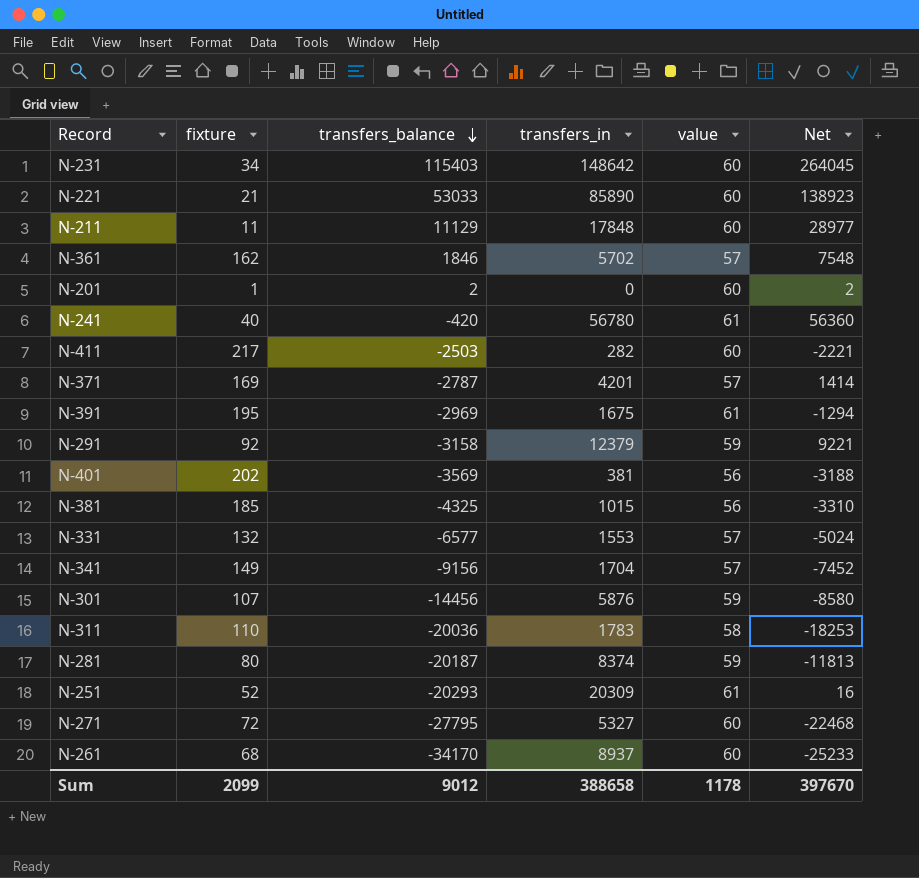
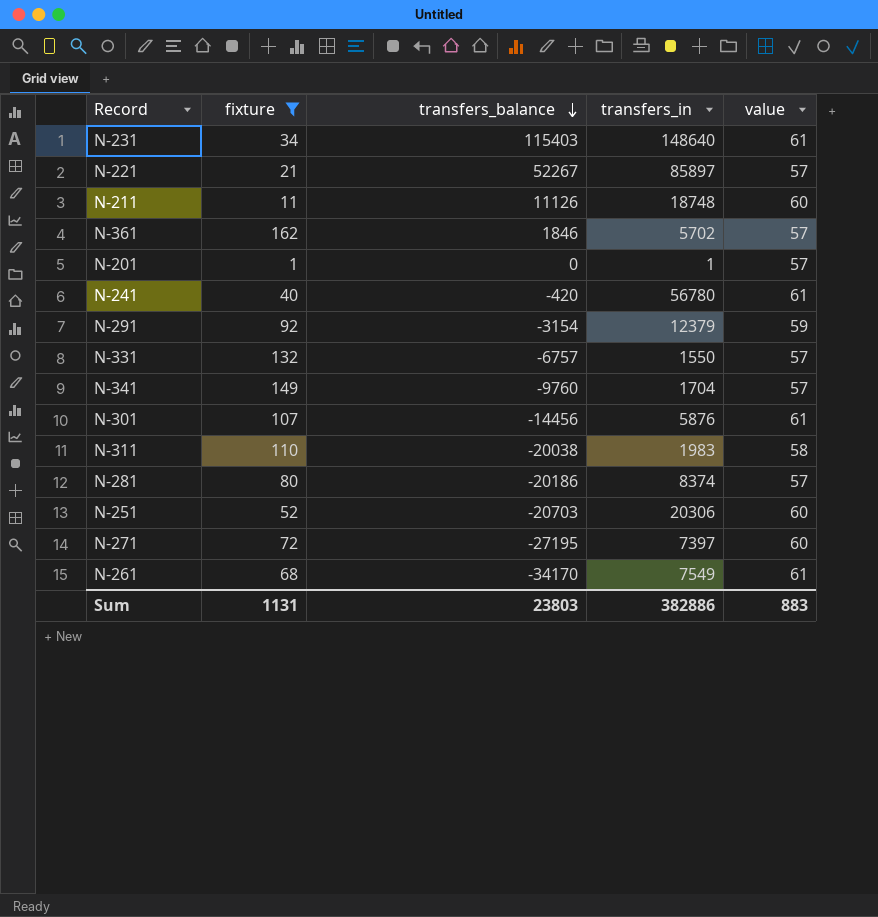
filter: none -> fixture <= 162
column Net | formula: [transfers_balance] + [transfers_in] -> none
N-231 | transfers_in: 148642 -> 148640
N-231 | value: 60 -> 61
N-221 | transfers_balance: 53033 -> 52267
N-221 | transfers_in: 85890 -> 85897
N-221 | value: 60 -> 57
N-211 | transfers_balance: 11129 -> 11126
N-211 | transfers_in: 17848 -> 18748
N-201 | transfers_balance: 2 -> 0
N-201 | transfers_in: 0 -> 1
N-201 | value: 60 -> 57
N-291 | transfers_balance: -3158 -> -3154
N-331 | transfers_balance: -6577 -> -6757
N-331 | transfers_in: 1553 -> 1550
N-341 | transfers_balance: -9156 -> -9760
N-301 | value: 59 -> 61
N-311 | transfers_balance: -20036 -> -20038
N-311 | transfers_in: 1783 -> 1983
N-281 | transfers_balance: -20187 -> -20186
N-281 | value: 59 -> 57
N-251 | transfers_balance: -20293 -> -20703
N-251 | transfers_in: 20309 -> 20306
N-251 | value: 61 -> 60
N-271 | transfers_balance: -27795 -> -27195
N-271 | transfers_in: 5327 -> 7397
N-261 | transfers_in: 8937 -> 7549
N-261 | value: 60 -> 61
Sum | fixture: 2099 -> 1131
Sum | transfers_balance: 9012 -> 23803
Sum | transfers_in: 388658 -> 382886
Sum | value: 1178 -> 883

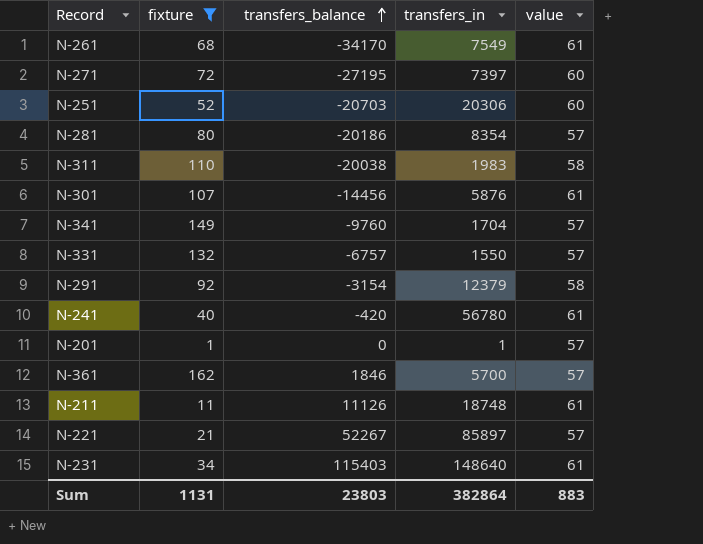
row order: transfers_balance descending -> transfers_balance ascending
N-281 | transfers_in: 8374 -> 8354
N-291 | value: 59 -> 58
N-361 | transfers_in: 5702 -> 5700
N-211 | value: 60 -> 61
Sum | transfers_in: 382886 -> 382864

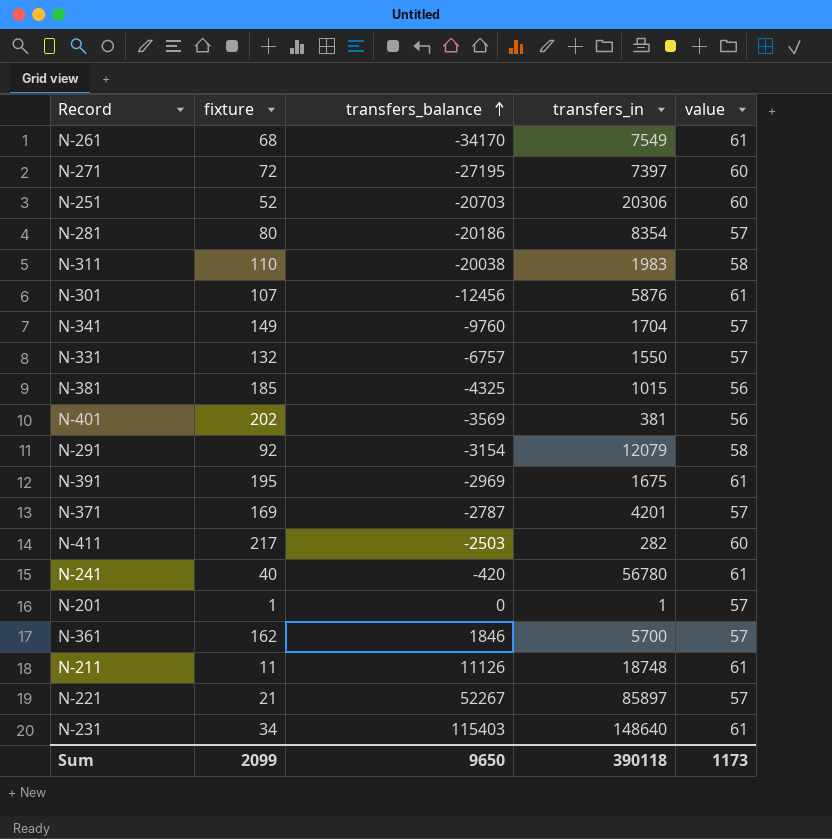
filter: fixture <= 162 -> none
N-301 | transfers_balance: -14456 -> -12456
N-291 | transfers_in: 12379 -> 12079
Sum | fixture: 1131 -> 2099
Sum | transfers_balance: 23803 -> 9650
Sum | transfers_in: 382864 -> 390118
Sum | value: 883 -> 1173

